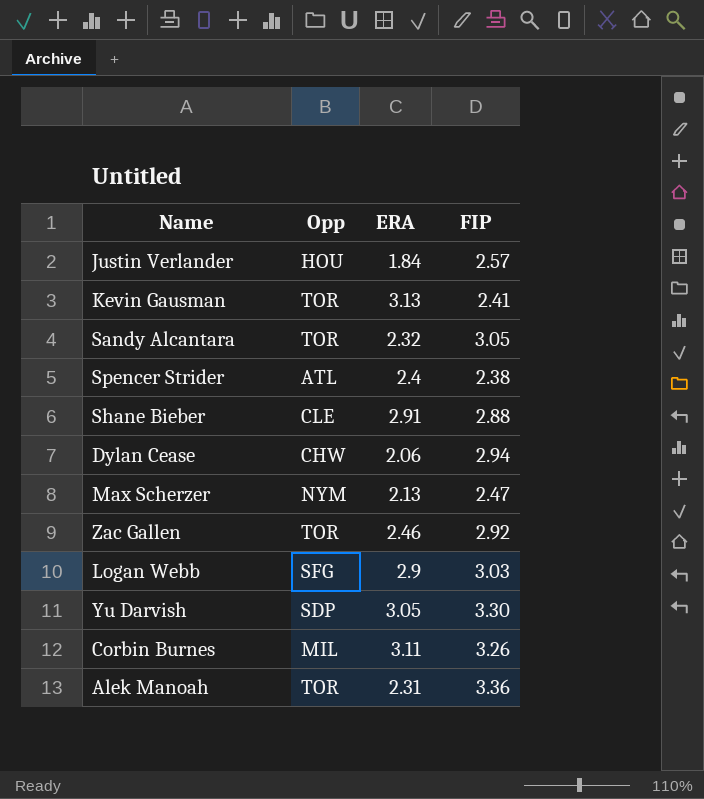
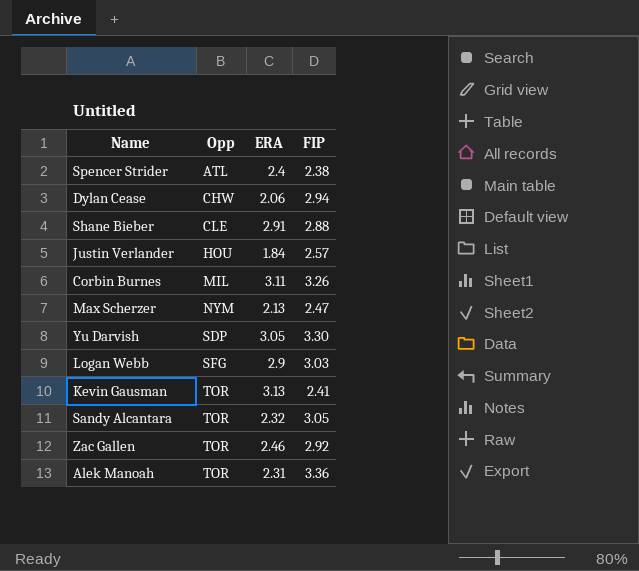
row order: none -> Opp ascending

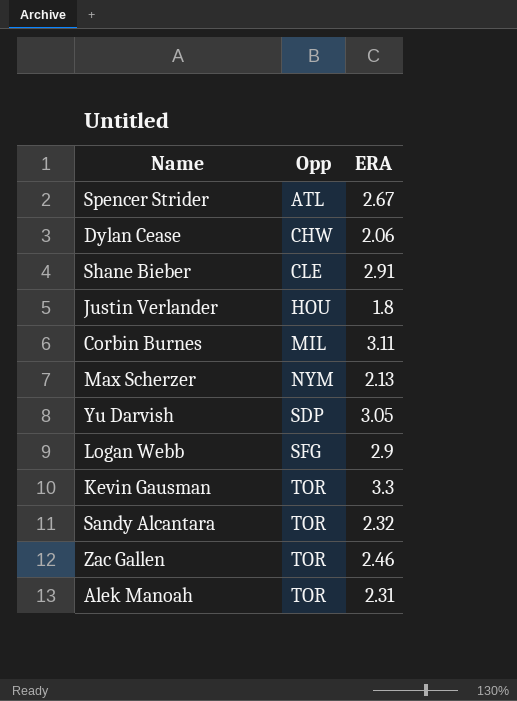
column FIP | position: 4 -> none
Spencer Strider | ERA: 2.4 -> 2.67
Justin Verlander | ERA: 1.84 -> 1.8
Kevin Gausman | ERA: 3.13 -> 3.3

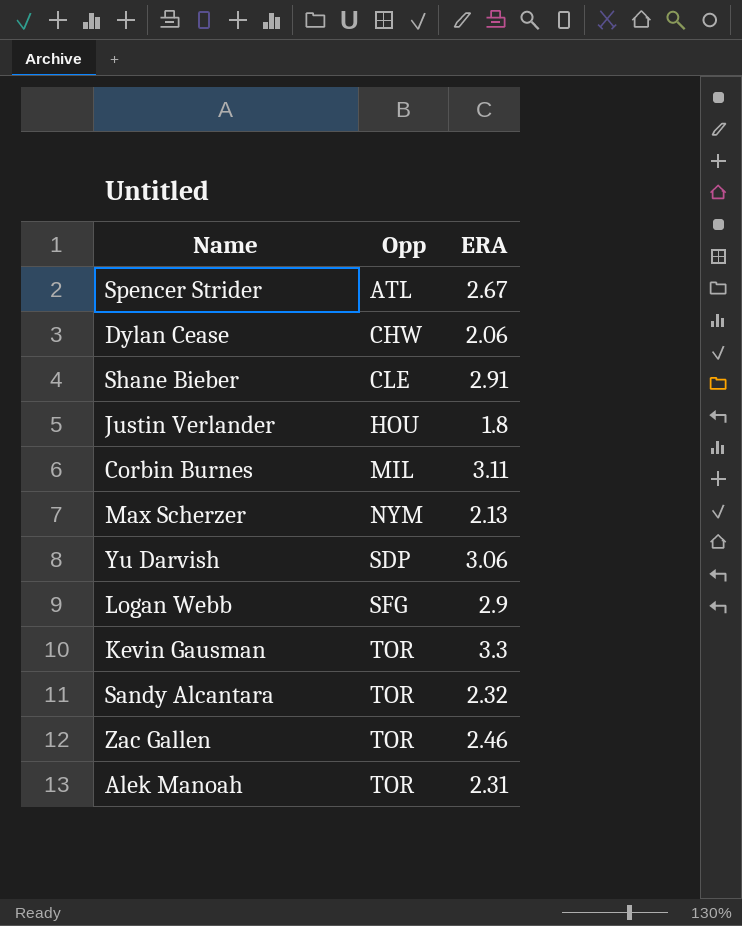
Yu Darvish | ERA: 3.05 -> 3.06

